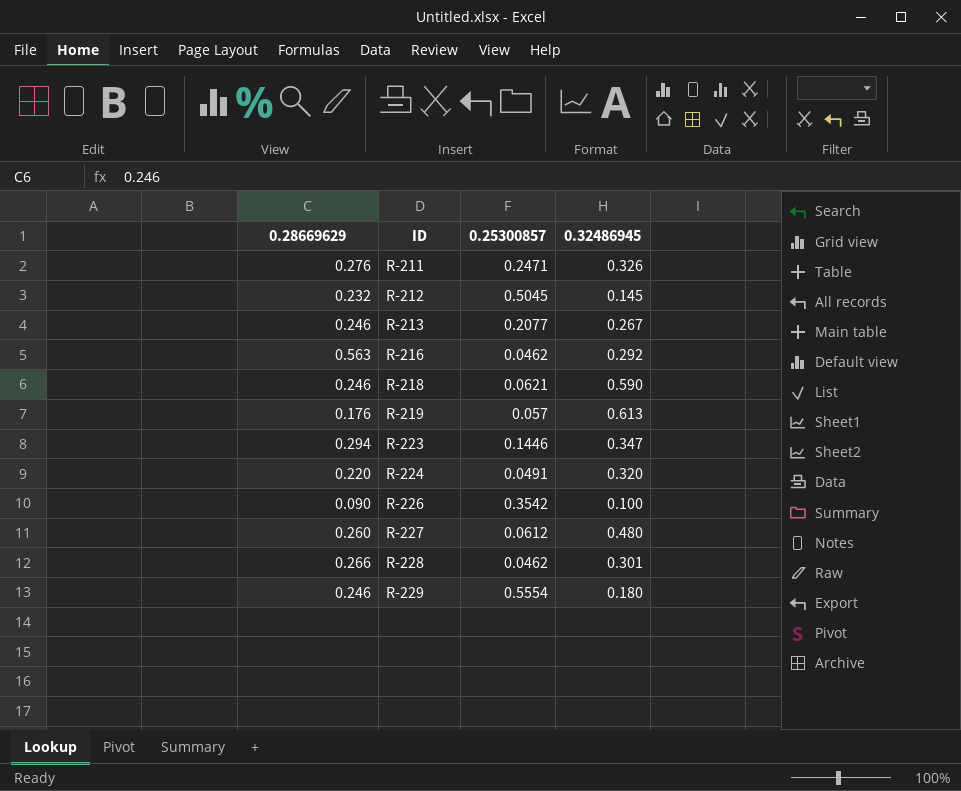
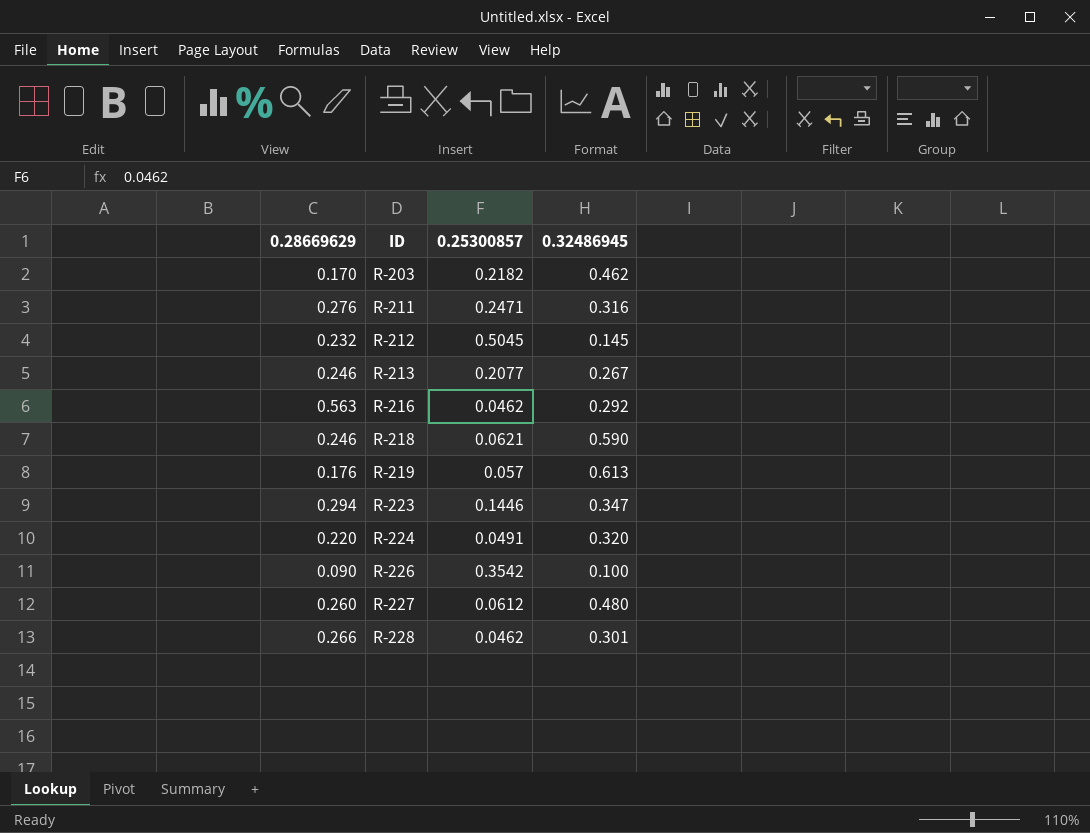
row R-229: 0.246 | 0.5554 | 0.180 -> none
row R-203: none -> 0.170 | 0.2182 | 0.462
R-211 | 0.32486945: 0.326 -> 0.316

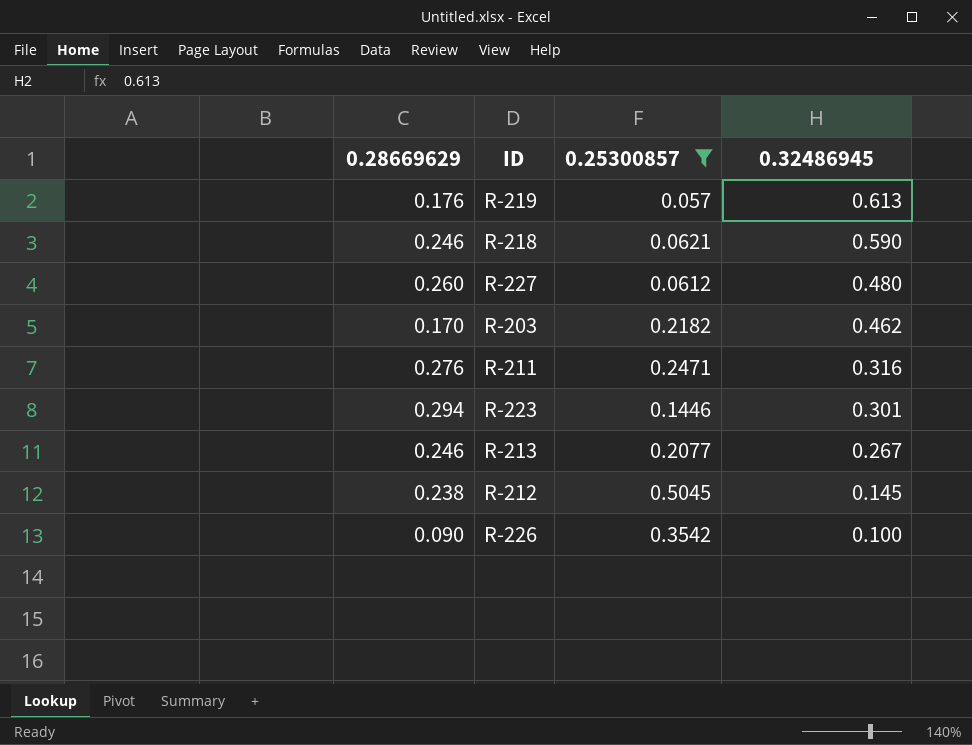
filter: none -> 0.25300857 >= 0.057
row order: ID ascending -> 0.32486945 descending
R-223 | 0.32486945: 0.347 -> 0.301
R-212 | 0.28669629: 0.232 -> 0.238

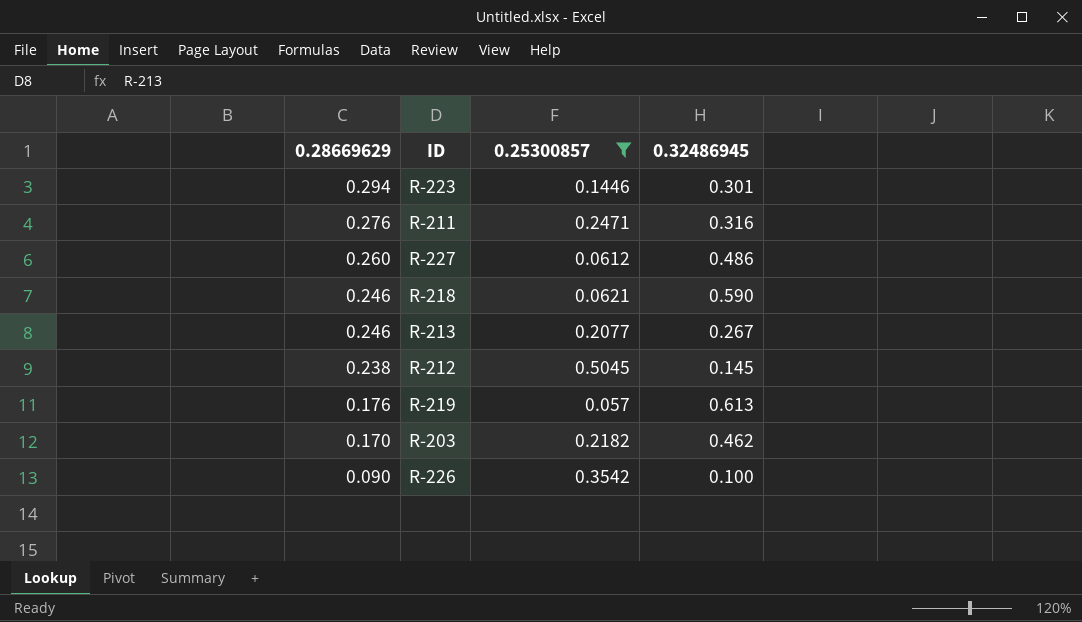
row order: 0.32486945 descending -> 0.28669629 descending
R-227 | 0.32486945: 0.480 -> 0.486

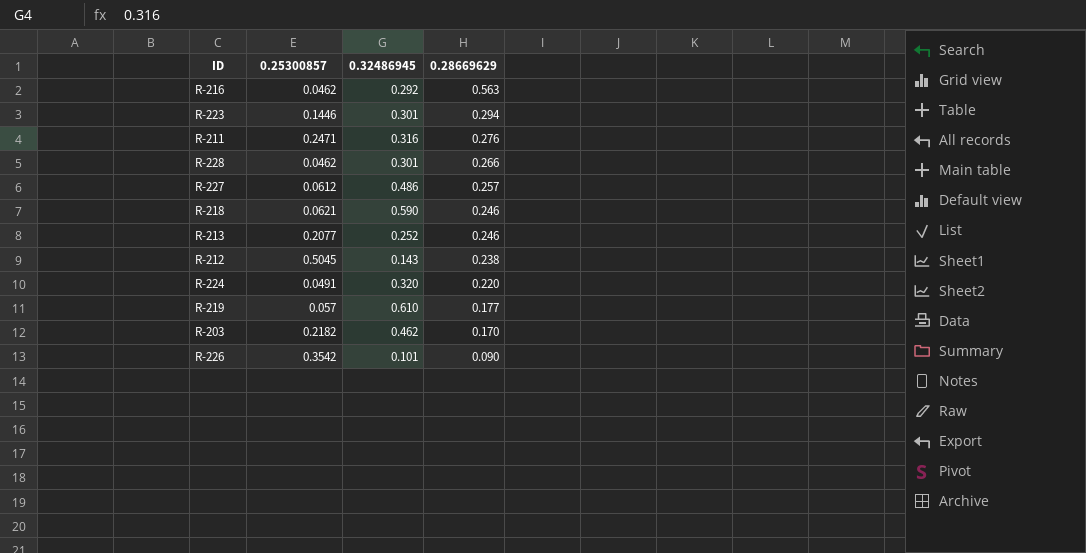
filter: 0.25300857 >= 0.057 -> none
column 0.28669629 | position: 1 -> 4
R-227 | 0.28669629: 0.260 -> 0.257
R-213 | 0.32486945: 0.267 -> 0.252
R-212 | 0.32486945: 0.145 -> 0.143
R-219 | 0.32486945: 0.613 -> 0.610
R-219 | 0.28669629: 0.176 -> 0.177
R-226 | 0.32486945: 0.100 -> 0.101

